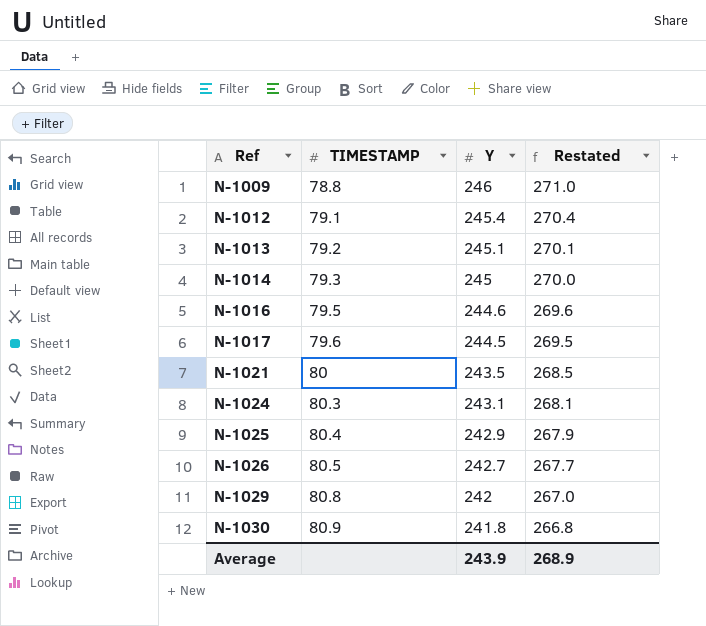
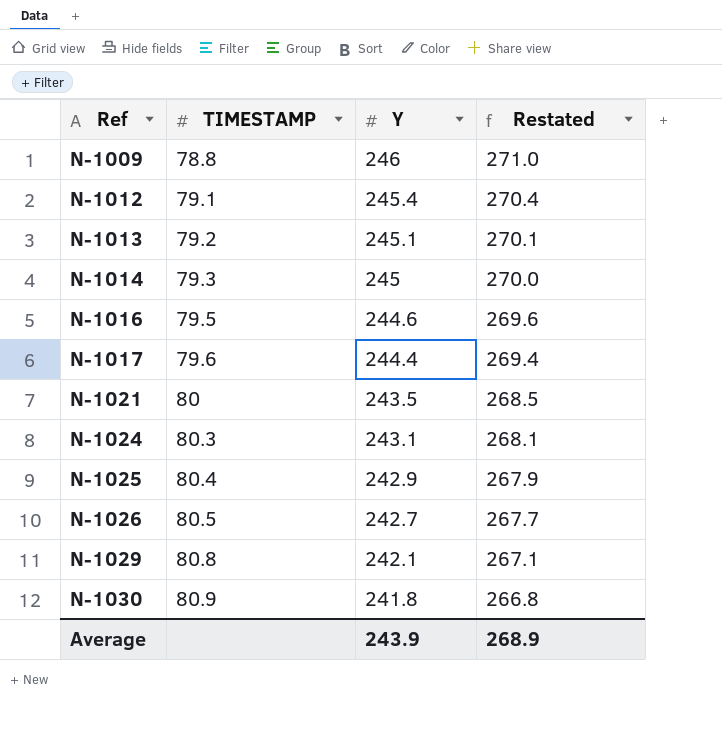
N-1017 | Y: 244.5 -> 244.4
N-1017 | Restated: 269.5 -> 269.4
N-1029 | Y: 242 -> 242.1
N-1029 | Restated: 267.0 -> 267.1

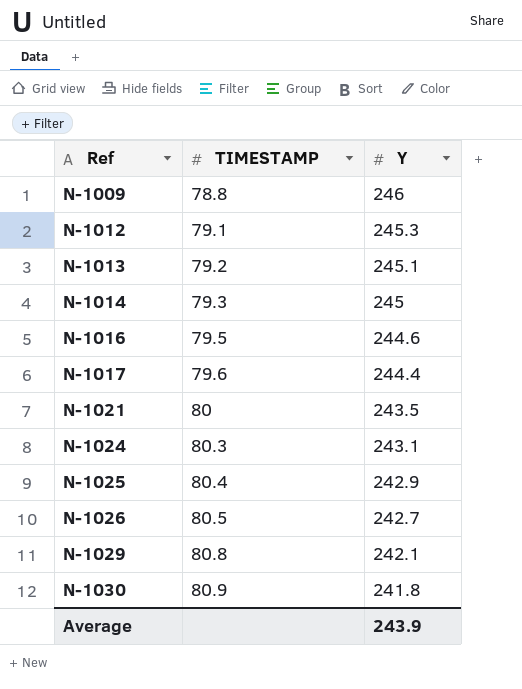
column Restated | formula: [Y] + 25 -> none
N-1012 | Y: 245.4 -> 245.3

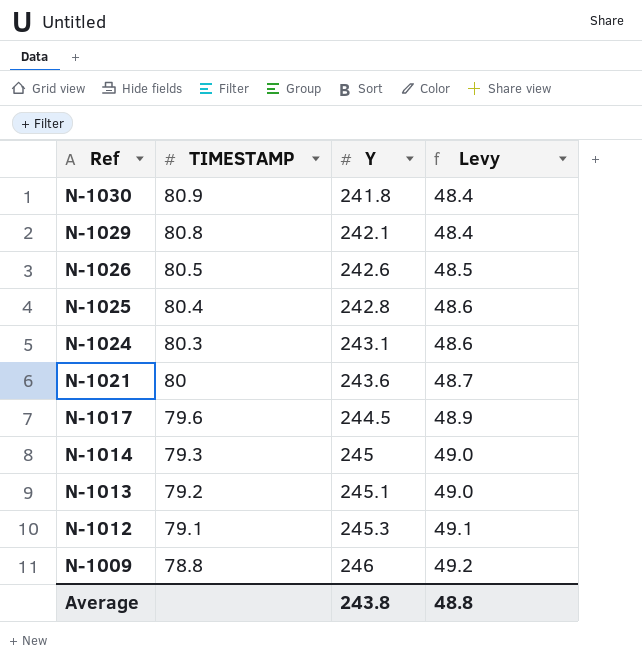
row order: Ref ascending -> Ref descending
column Levy | formula: none -> [Y] * 0.2
row N-1016: 79.5 | 244.6 -> none
N-1026 | Y: 242.7 -> 242.6
N-1025 | Y: 242.9 -> 242.8
N-1021 | Y: 243.5 -> 243.6
N-1017 | Y: 244.4 -> 244.5
Average | Y: 243.9 -> 243.8

